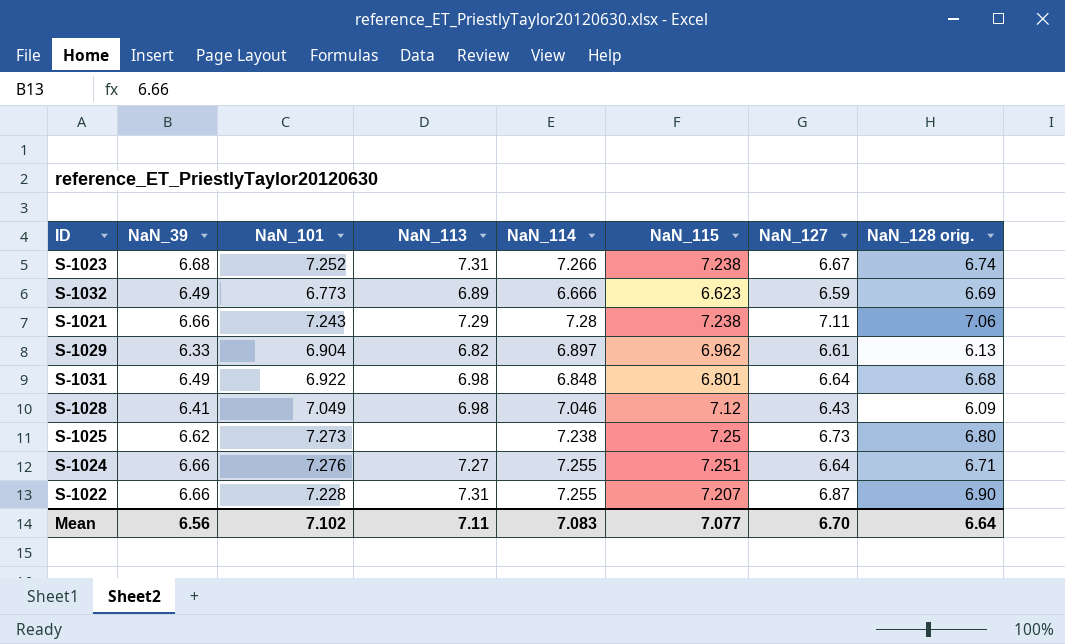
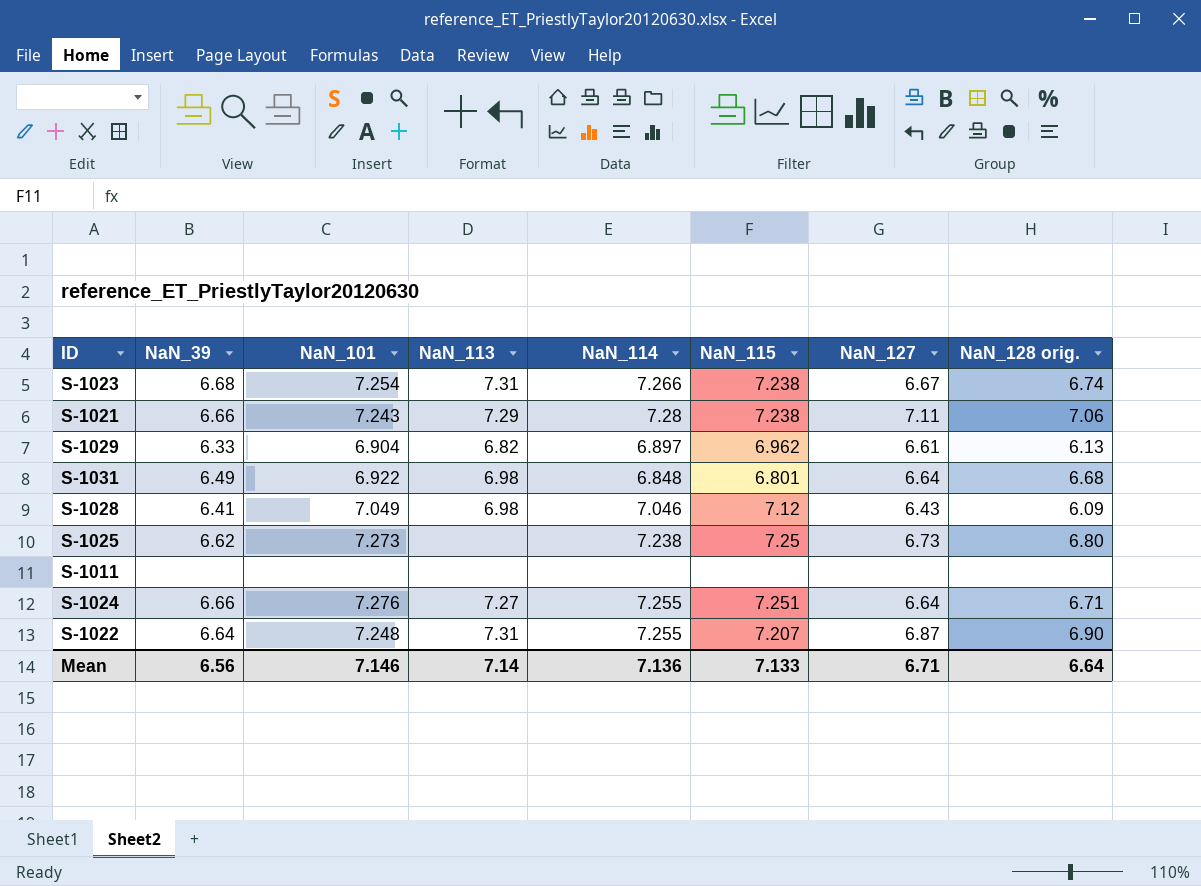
row S-1032: 6.49 | 6.773 | 6.89 | 6.666 | 6.623 | 6.59 | 6.69 -> none
S-1023 | NaN_101: 7.252 -> 7.254
row S-1011: none -> none | none | none | none | none | none | none
S-1022 | NaN_39: 6.66 -> 6.64
S-1022 | NaN_101: 7.228 -> 7.248
Mean | NaN_101: 7.102 -> 7.146
Mean | NaN_113: 7.11 -> 7.14
Mean | NaN_114: 7.083 -> 7.136
Mean | NaN_115: 7.077 -> 7.133
Mean | NaN_127: 6.70 -> 6.71

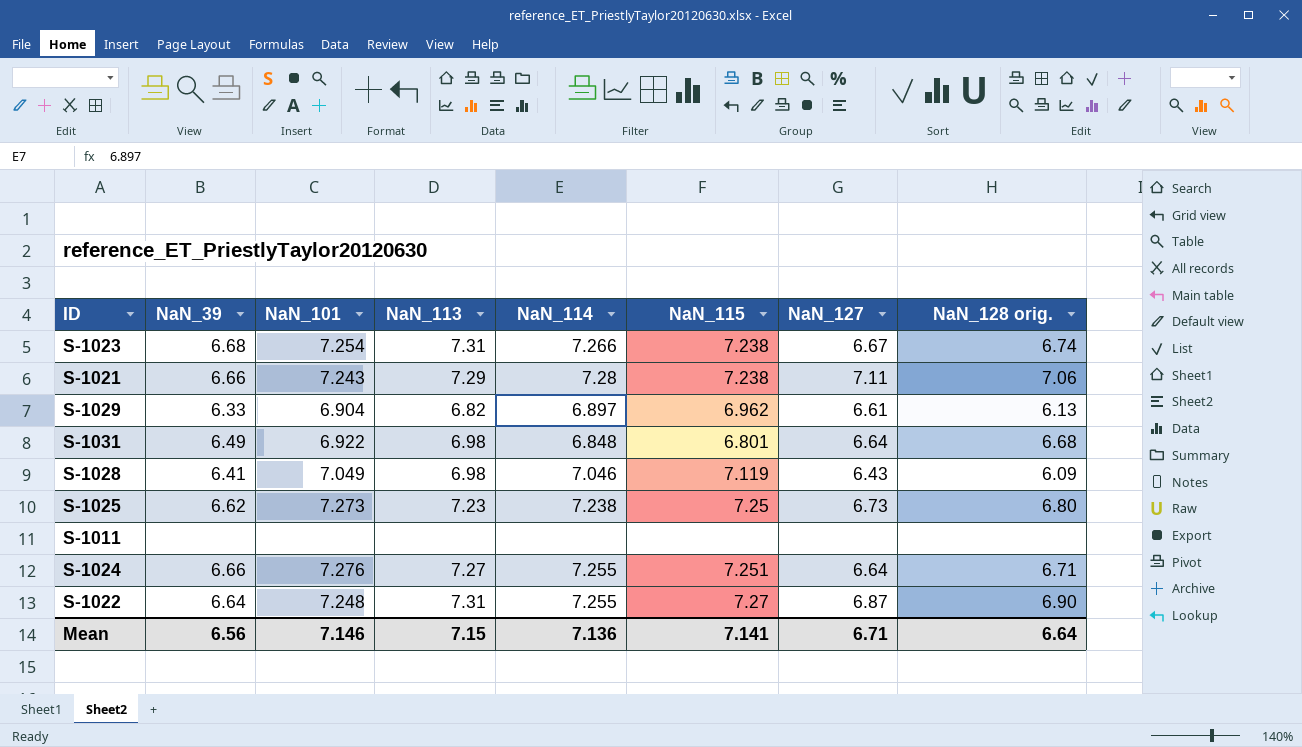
S-1028 | NaN_115: 7.12 -> 7.119
S-1025 | NaN_113: none -> 7.23
S-1022 | NaN_115: 7.207 -> 7.27
Mean | NaN_113: 7.14 -> 7.15
Mean | NaN_115: 7.133 -> 7.141

